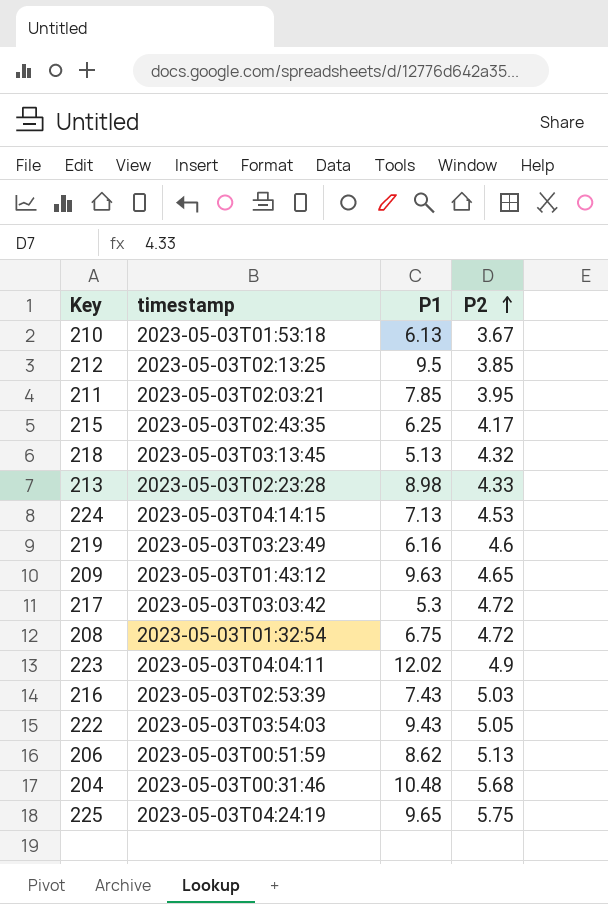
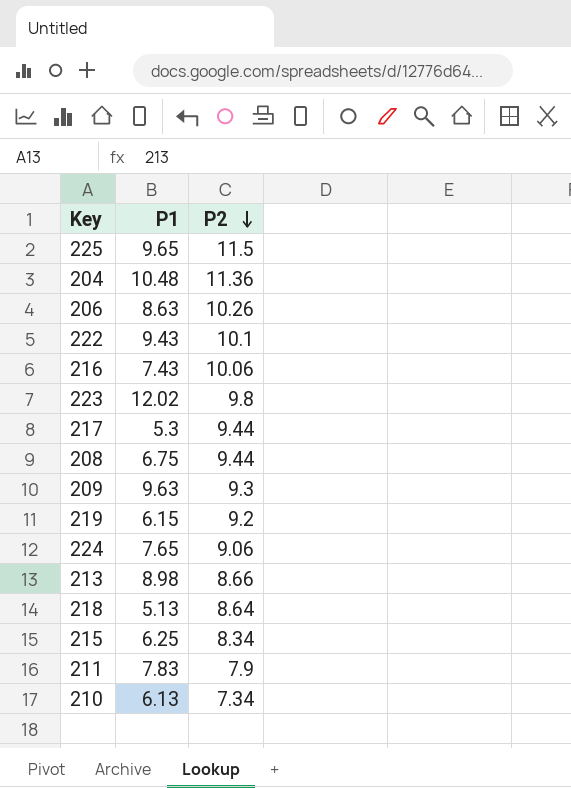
row order: P2 ascending -> P2 descending
column timestamp | position: 2 -> none
row 212: 2023-05-03T02:13:25 | 9.5 | 3.85 -> none
225 | P2: 5.75 -> 11.5
204 | P2: 5.68 -> 11.36
206 | P1: 8.62 -> 8.63
206 | P2: 5.13 -> 10.26
222 | P2: 5.05 -> 10.1
216 | P2: 5.03 -> 10.06
223 | P2: 4.9 -> 9.8
217 | P2: 4.72 -> 9.44
208 | P2: 4.72 -> 9.44
209 | P2: 4.65 -> 9.3
219 | P1: 6.16 -> 6.15
219 | P2: 4.6 -> 9.2
224 | P1: 7.13 -> 7.65
224 | P2: 4.53 -> 9.06
213 | P2: 4.33 -> 8.66
218 | P2: 4.32 -> 8.64
215 | P2: 4.17 -> 8.34
211 | P1: 7.85 -> 7.83
211 | P2: 3.95 -> 7.9
210 | P2: 3.67 -> 7.34

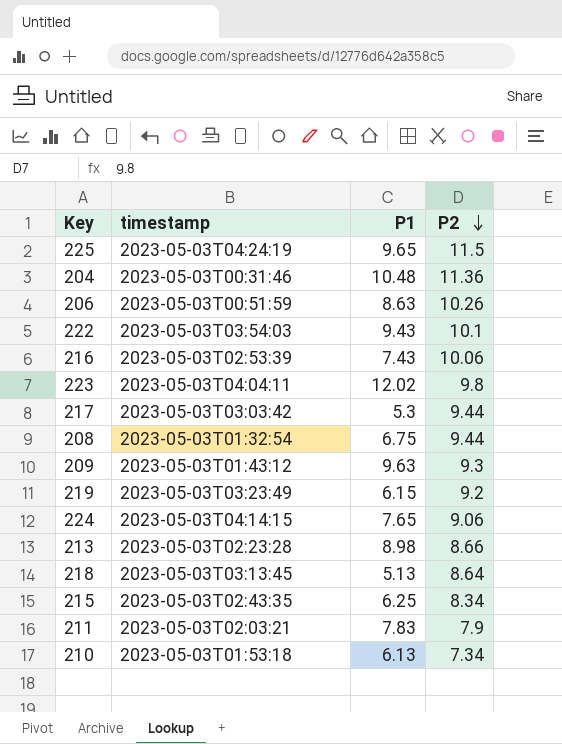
column timestamp | position: none -> 2

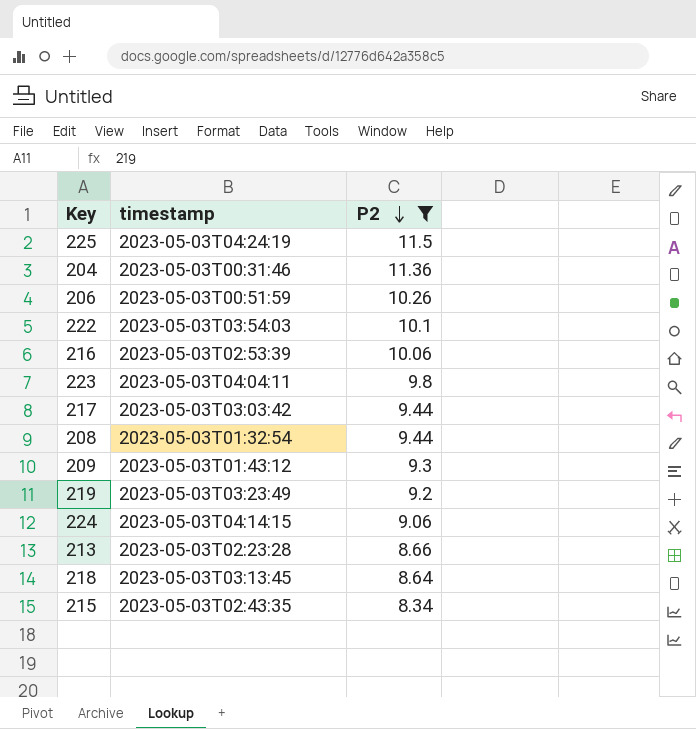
filter: none -> P2 >= 8.34
column P1 | position: 3 -> none

